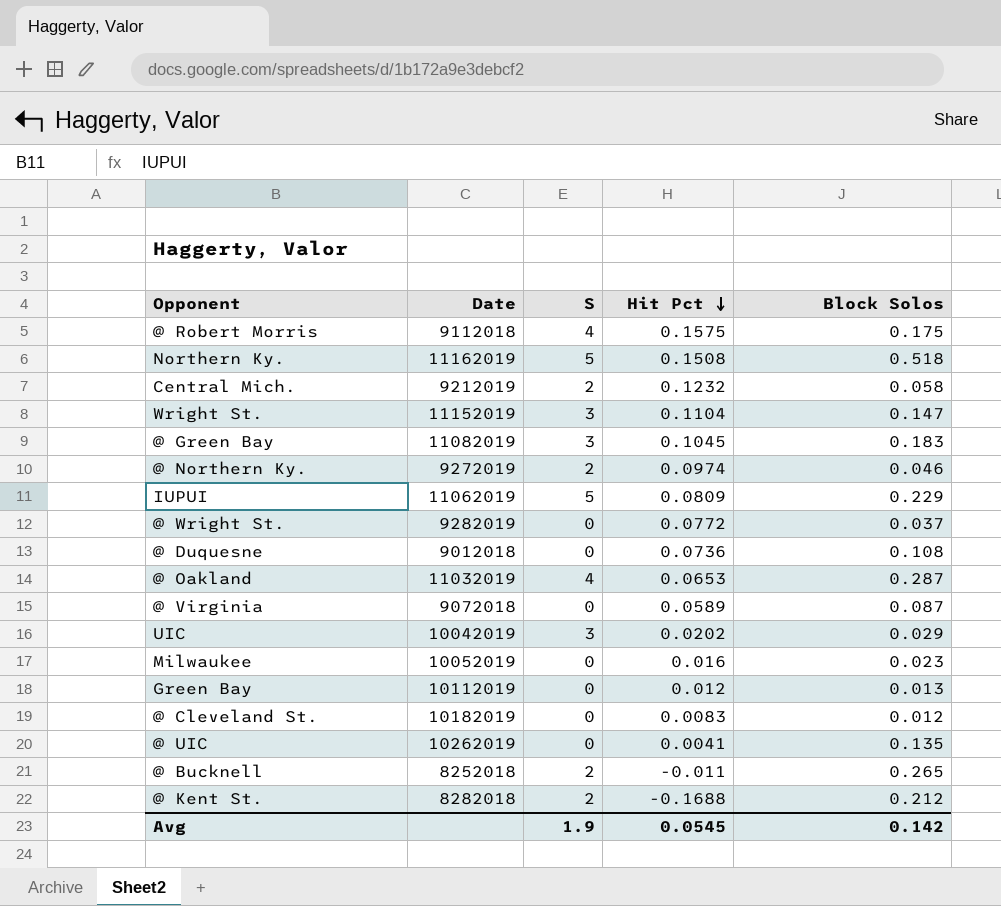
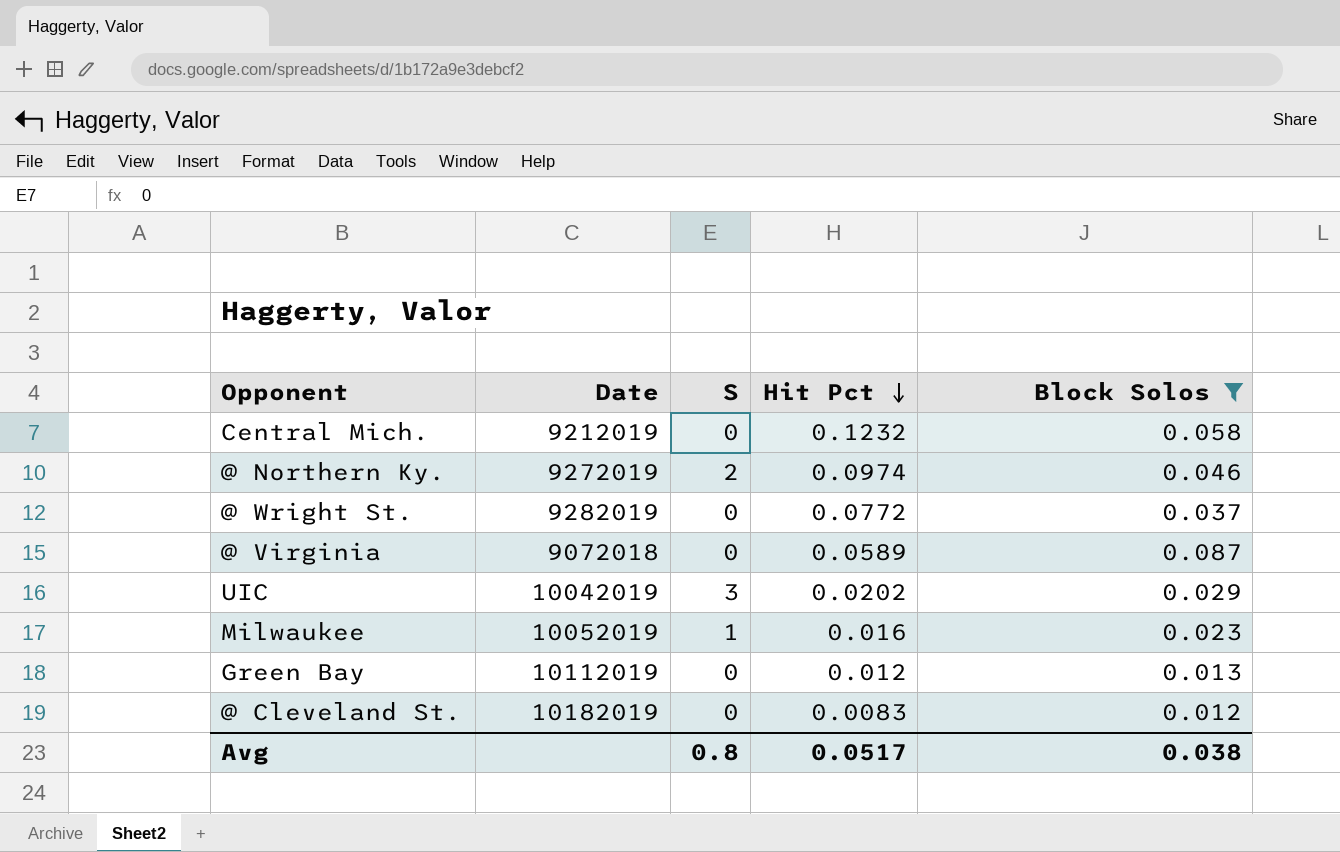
filter: none -> Block Solos <= 0.087
Central Mich. | S: 2 -> 0
Milwaukee | S: 0 -> 1
Avg | S: 1.9 -> 0.8
Avg | Hit Pct: 0.0545 -> 0.0517
Avg | Block Solos: 0.142 -> 0.038

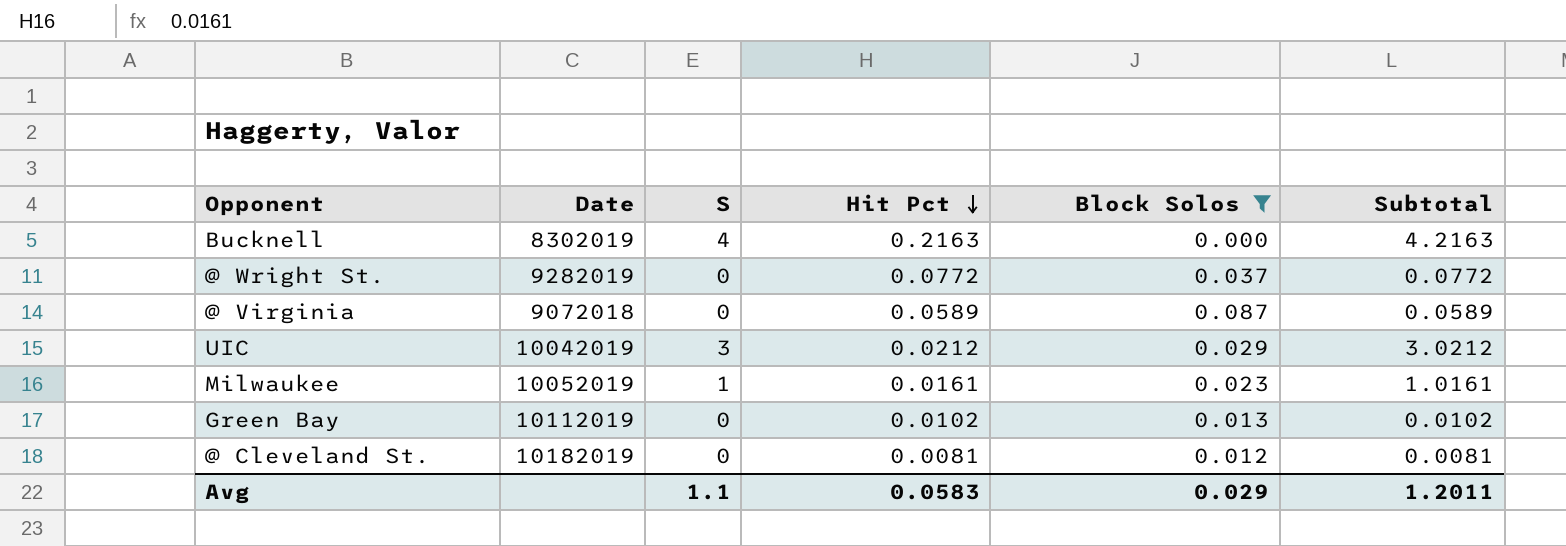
column Subtotal | formula: none -> [S] + [Hit Pct]
row Central Mich.: 9212019 | 0 | 0.1232 | 0.058 -> none
row @ Northern Ky.: 9272019 | 2 | 0.0974 | 0.046 -> none
row Bucknell: none -> 8302019 | 4 | 0.2163 | 0.000 | 4.2163
UIC | Hit Pct: 0.0202 -> 0.0212
Milwaukee | Hit Pct: 0.016 -> 0.0161
Green Bay | Hit Pct: 0.012 -> 0.0102
@ Cleveland St. | Hit Pct: 0.0083 -> 0.0081
Avg | S: 0.8 -> 1.1
Avg | Hit Pct: 0.0517 -> 0.0583
Avg | Block Solos: 0.038 -> 0.029

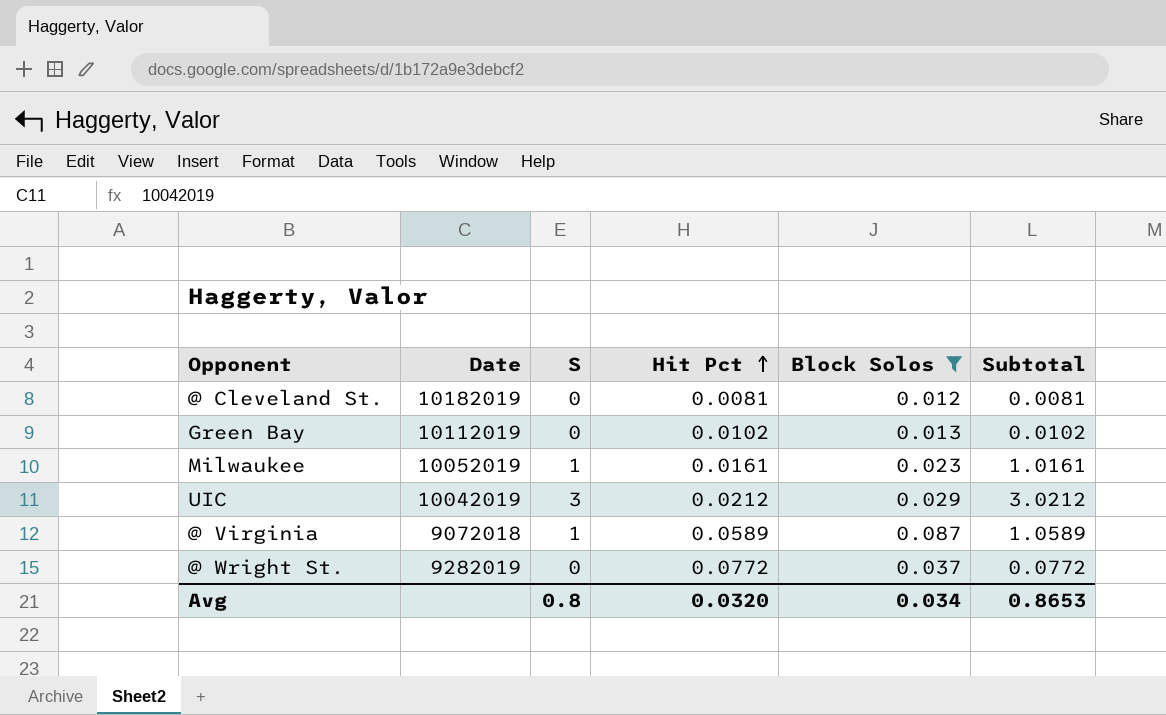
row order: Hit Pct descending -> Hit Pct ascending
row Bucknell: 8302019 | 4 | 0.2163 | 0.000 | 4.2163 -> none
@ Virginia | S: 0 -> 1
@ Virginia | Subtotal: 0.0589 -> 1.0589
Avg | S: 1.1 -> 0.8
Avg | Hit Pct: 0.0583 -> 0.0320
Avg | Block Solos: 0.029 -> 0.034
Avg | Subtotal: 1.2011 -> 0.8653

